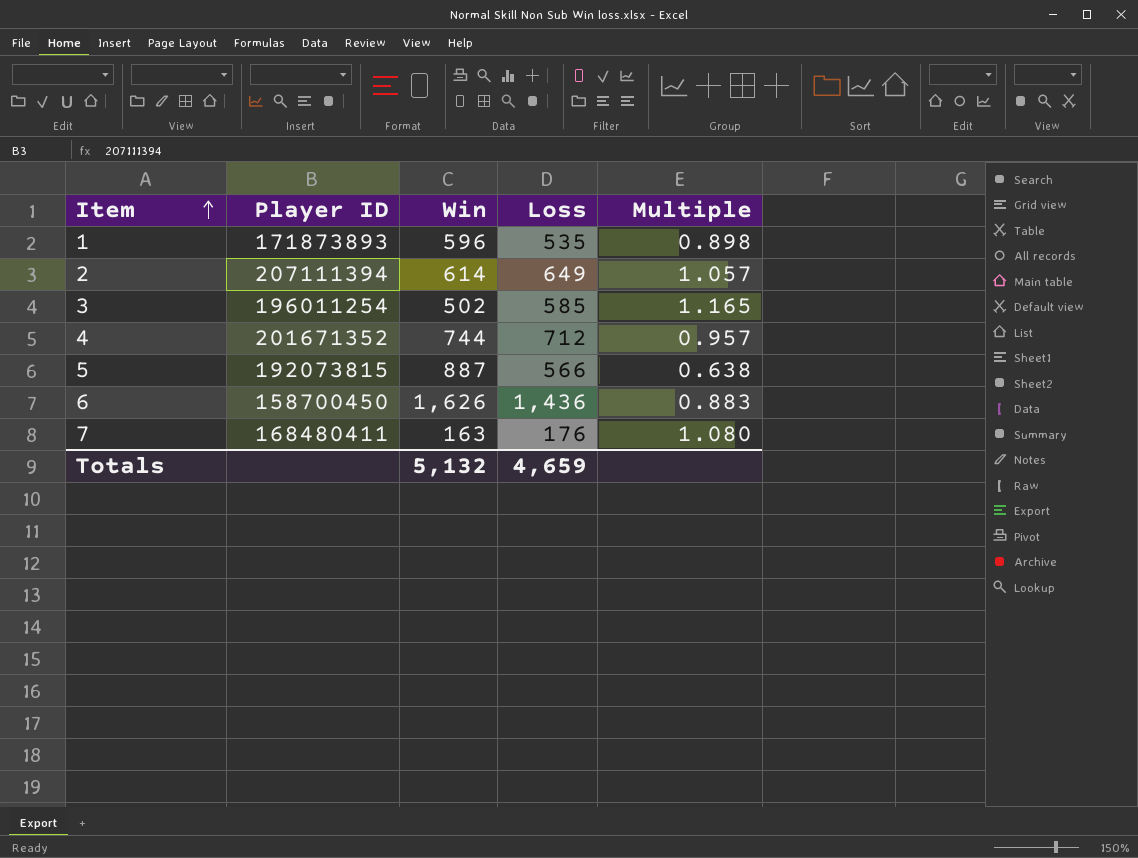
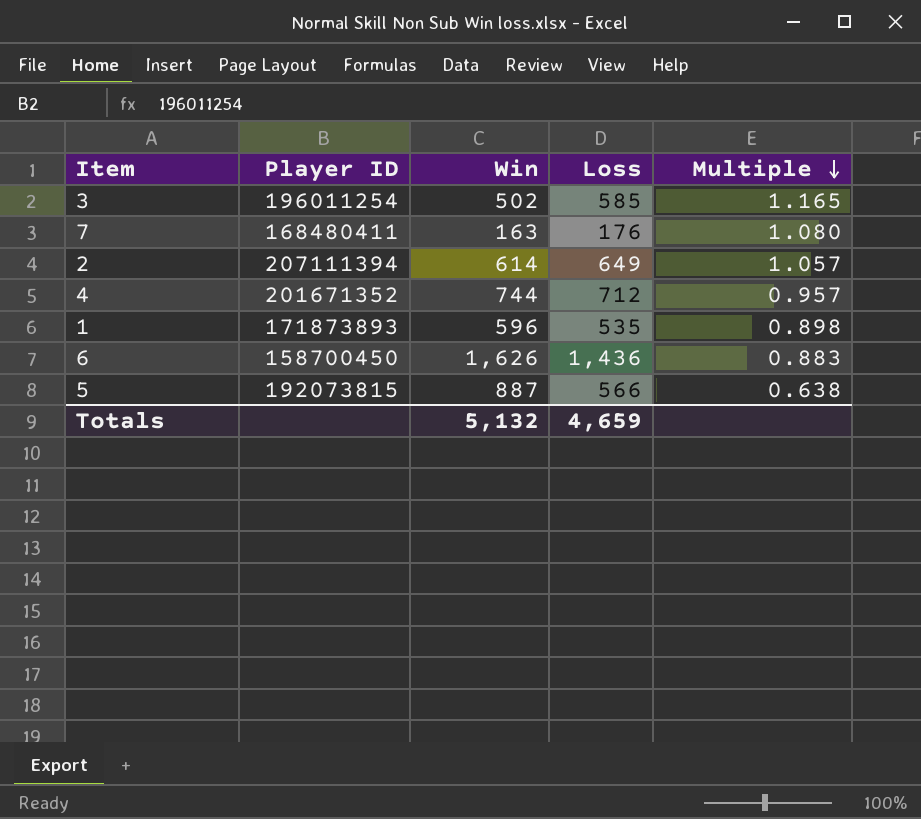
row order: Item ascending -> Multiple descending

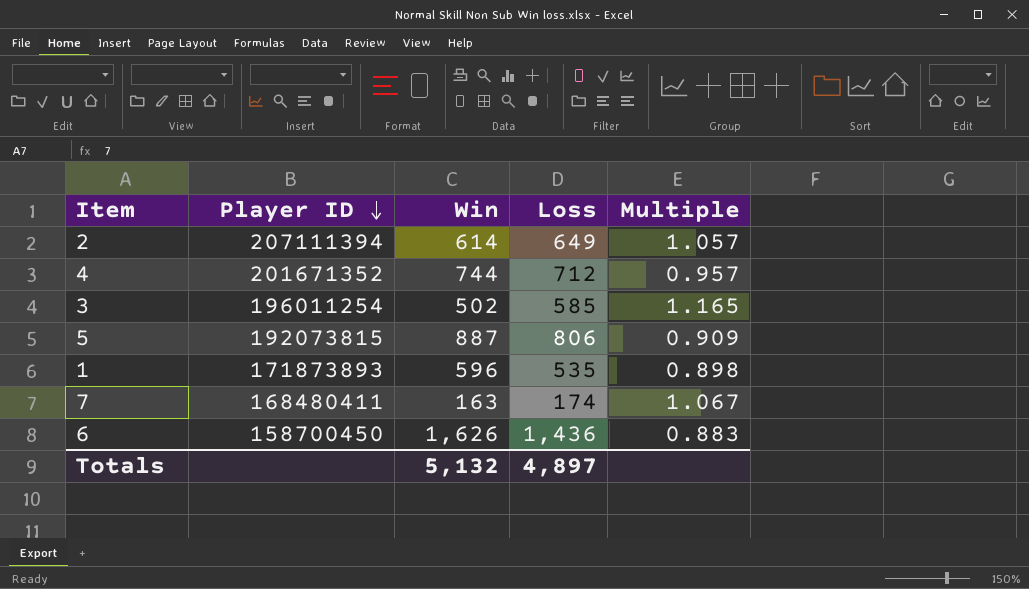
row order: Multiple descending -> Player ID descending
5 | Loss: 566 -> 806
5 | Multiple: 0.638 -> 0.909
7 | Loss: 176 -> 174
7 | Multiple: 1.080 -> 1.067
Totals | Loss: 4,659 -> 4,897

